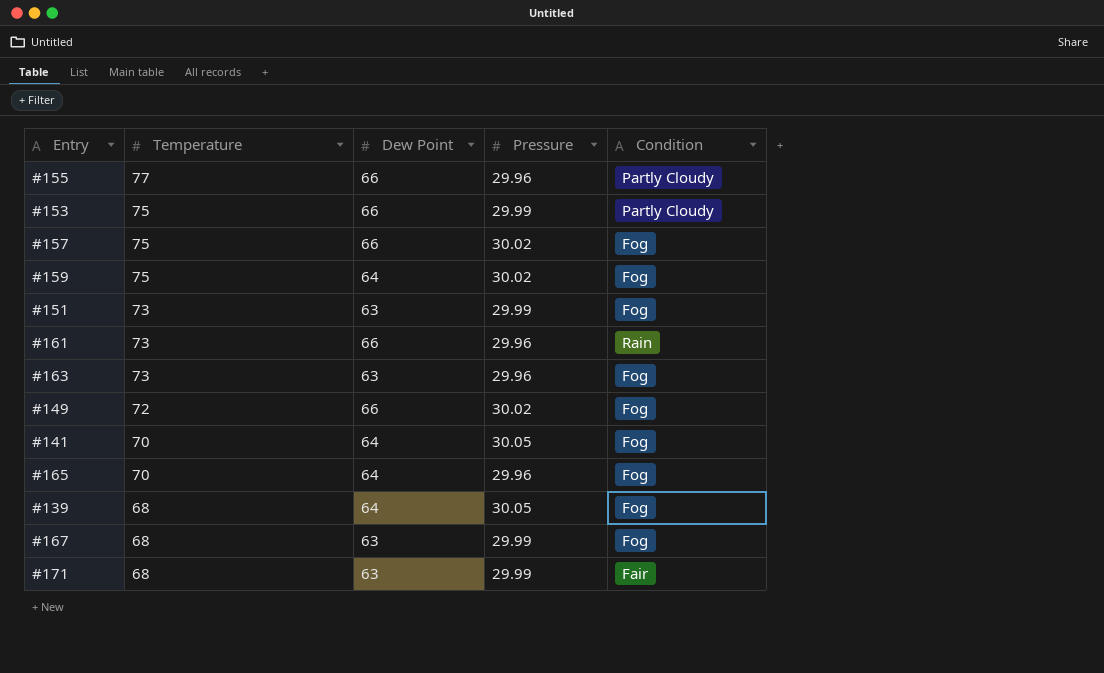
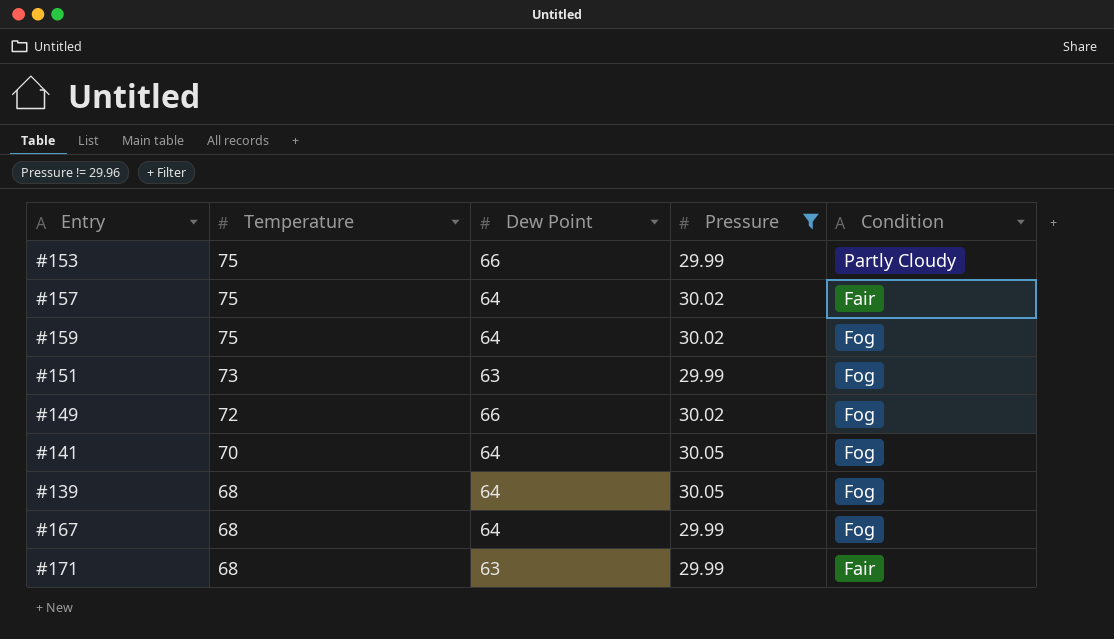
filter: none -> Pressure != 29.96
#157 | Dew Point: 66 -> 64
#157 | Condition: Fog -> Fair
#167 | Dew Point: 63 -> 64

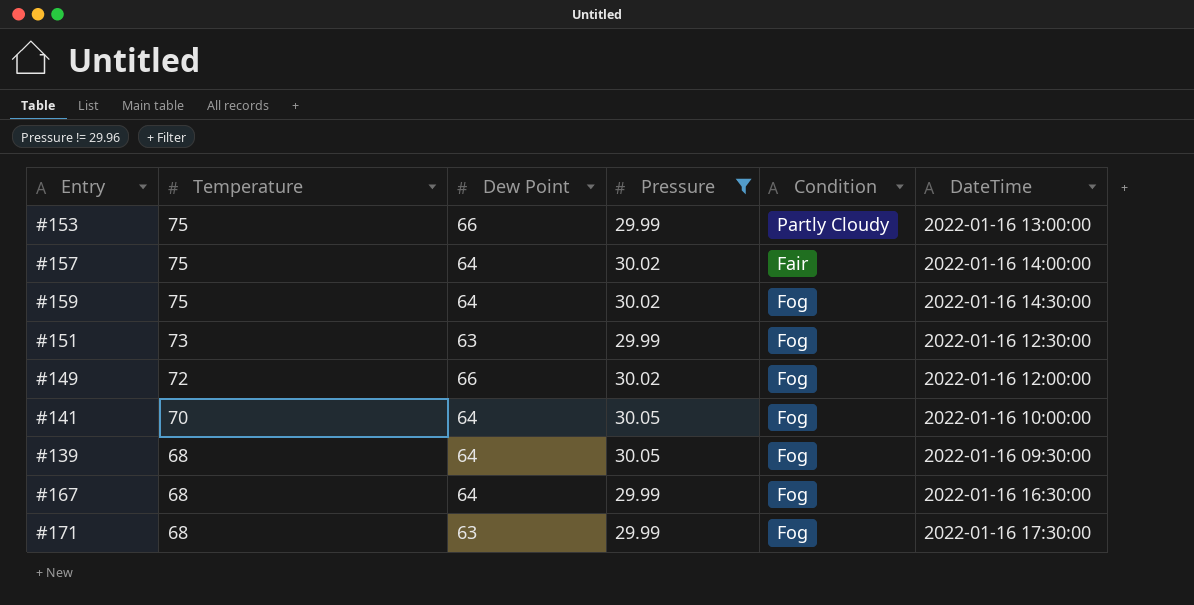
column DateTime | position: none -> 6
#171 | Condition: Fair -> Fog

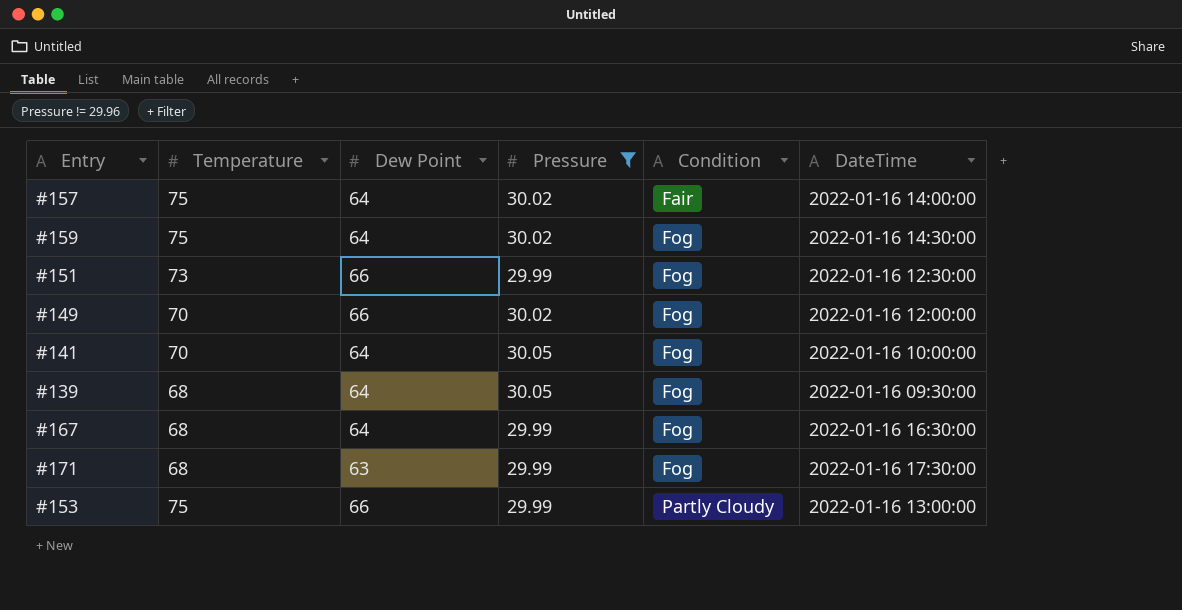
row order: Temperature descending -> Condition ascending
#151 | Dew Point: 63 -> 66
#149 | Temperature: 72 -> 70

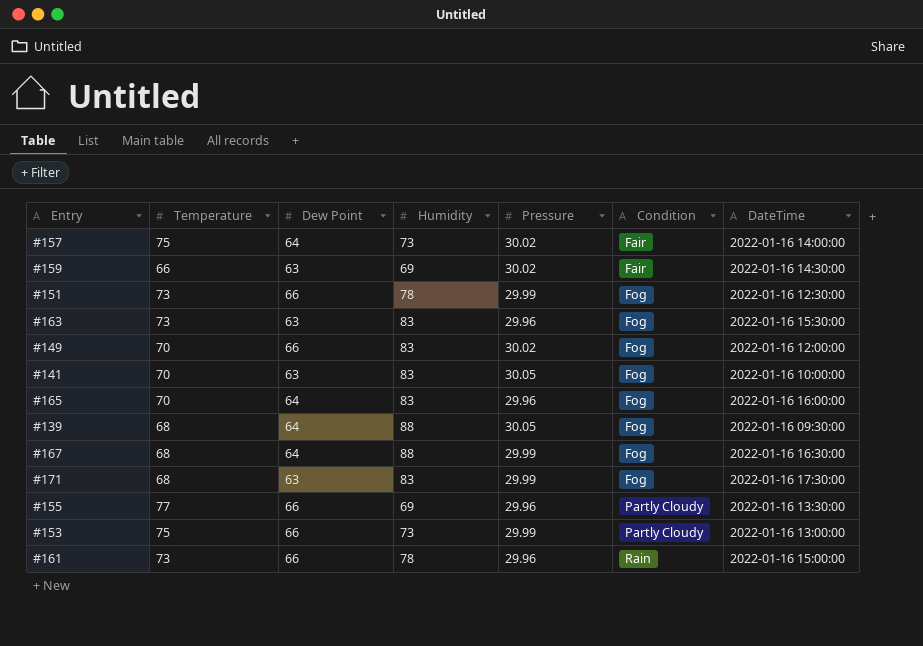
filter: Pressure != 29.96 -> none
column Humidity | position: none -> 4
#159 | Temperature: 75 -> 66
#159 | Dew Point: 64 -> 63
#159 | Condition: Fog -> Fair
#141 | Dew Point: 64 -> 63

